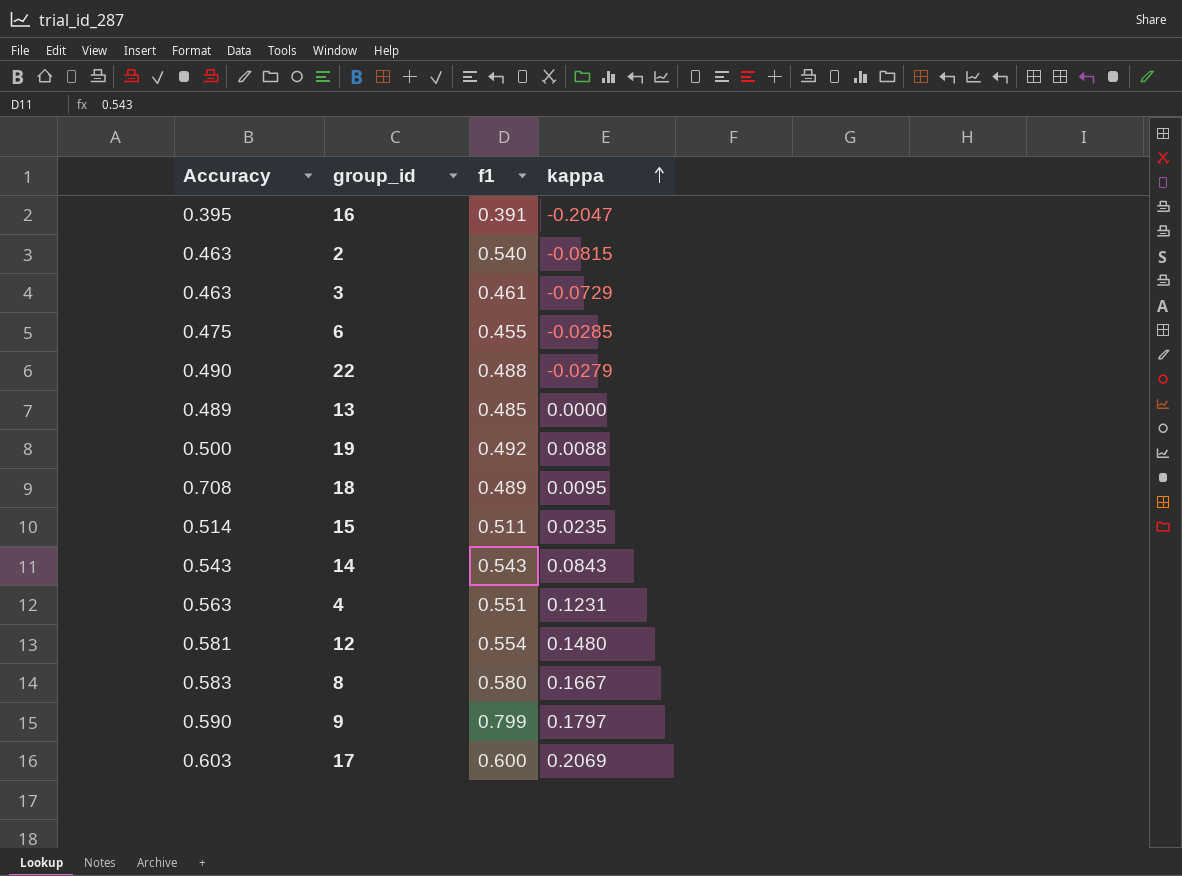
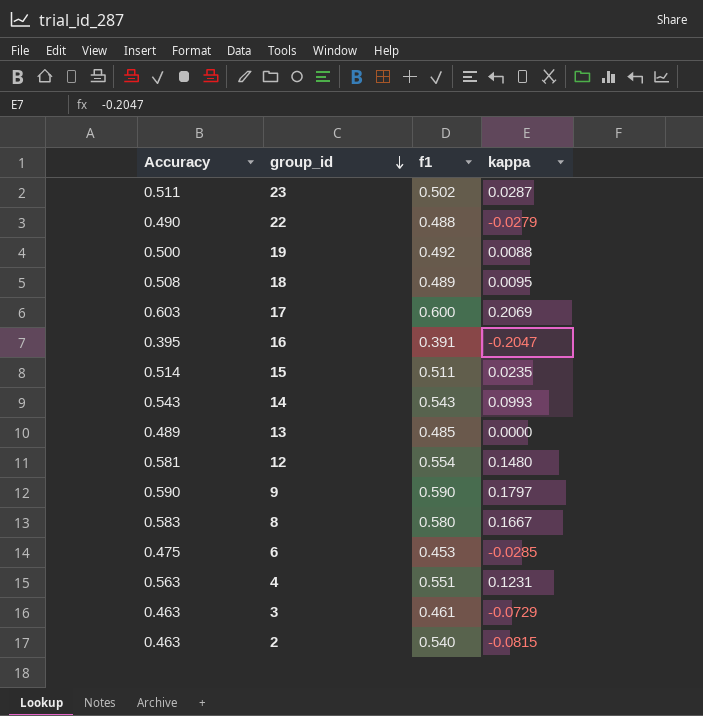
row order: kappa ascending -> group_id descending
row 23: none -> 0.511 | 0.502 | 0.0287
18 | Accuracy: 0.708 -> 0.508
14 | kappa: 0.0843 -> 0.0993
9 | f1: 0.799 -> 0.590
6 | f1: 0.455 -> 0.453

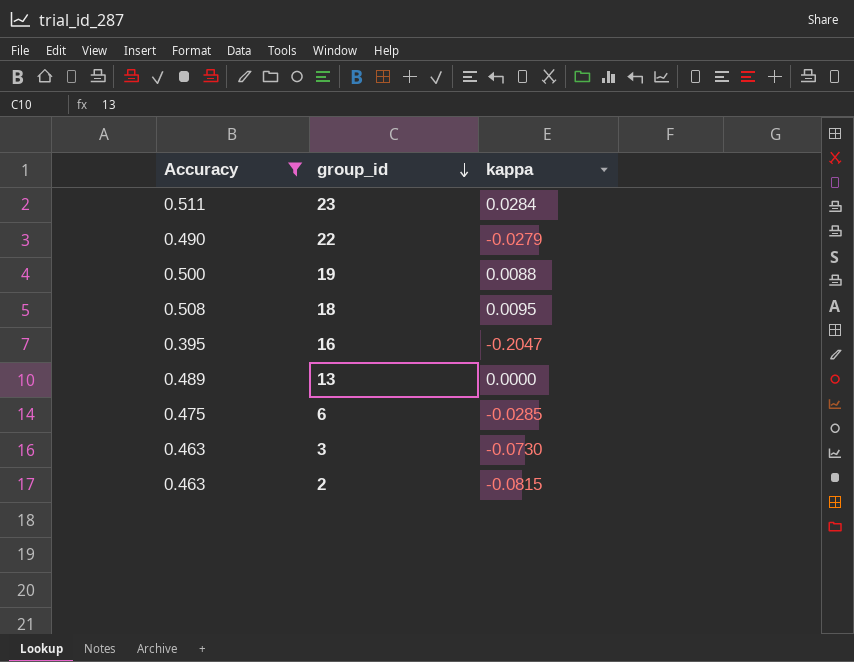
filter: none -> Accuracy <= 0.511
column f1 | position: 3 -> none
23 | kappa: 0.0287 -> 0.0284
3 | kappa: -0.0729 -> -0.0730

